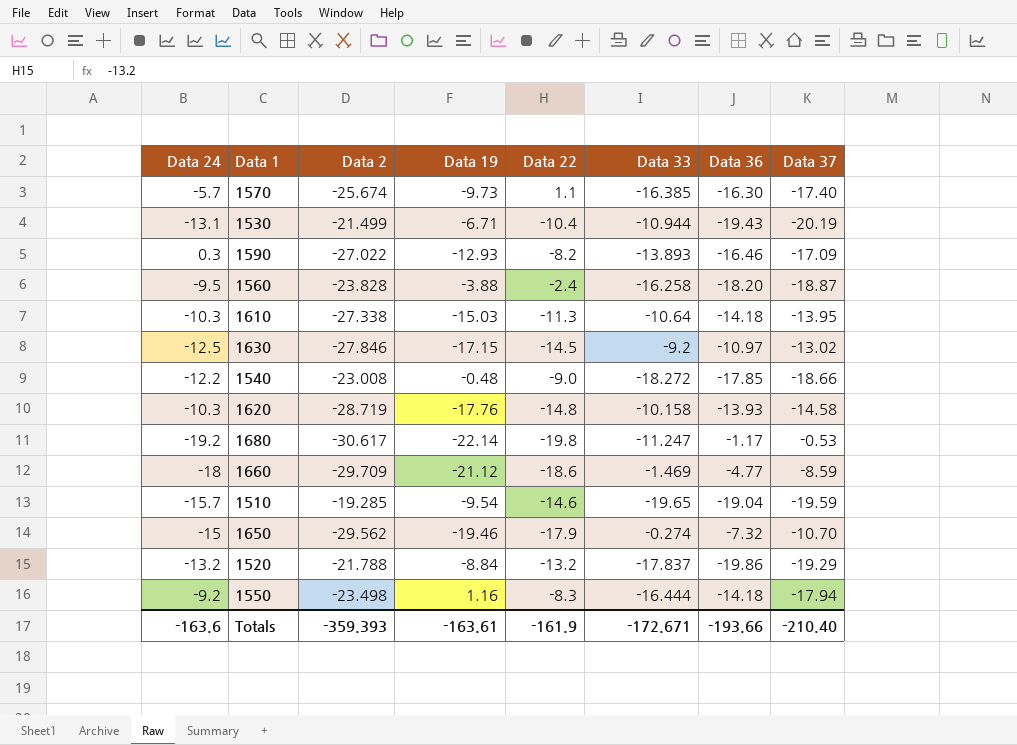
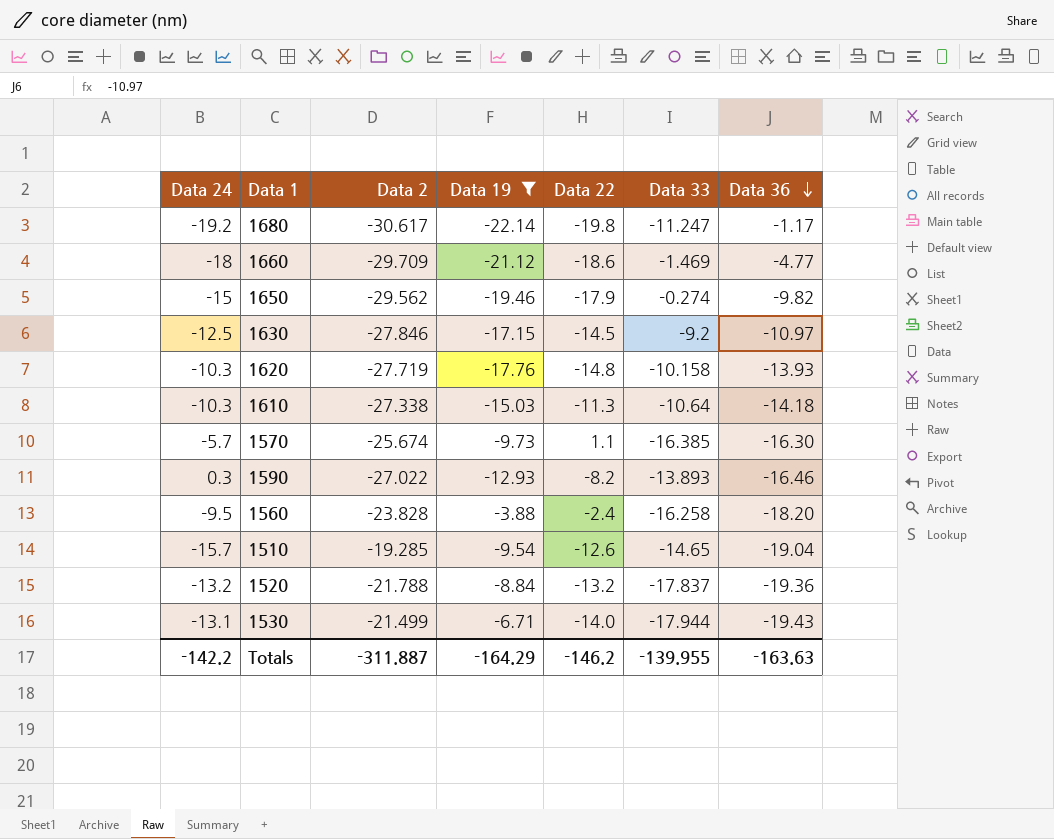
filter: none -> Data 19 <= -3.88
row order: none -> Data 36 descending
column Data 37 | position: 8 -> none
1650 | Data 36: -7.32 -> -9.82
1620 | Data 2: -28.719 -> -27.719
1510 | Data 22: -14.6 -> -12.6
1510 | Data 33: -19.65 -> -14.65
1520 | Data 36: -19.86 -> -19.36
1530 | Data 22: -10.4 -> -14.0
1530 | Data 33: -10.944 -> -17.944
Totals | Data 24: -163.6 -> -142.2
Totals | Data 2: -359.393 -> -311.887
Totals | Data 19: -163.61 -> -164.29
Totals | Data 22: -161.9 -> -146.2
Totals | Data 33: -172.671 -> -139.955
Totals | Data 36: -193.66 -> -163.63

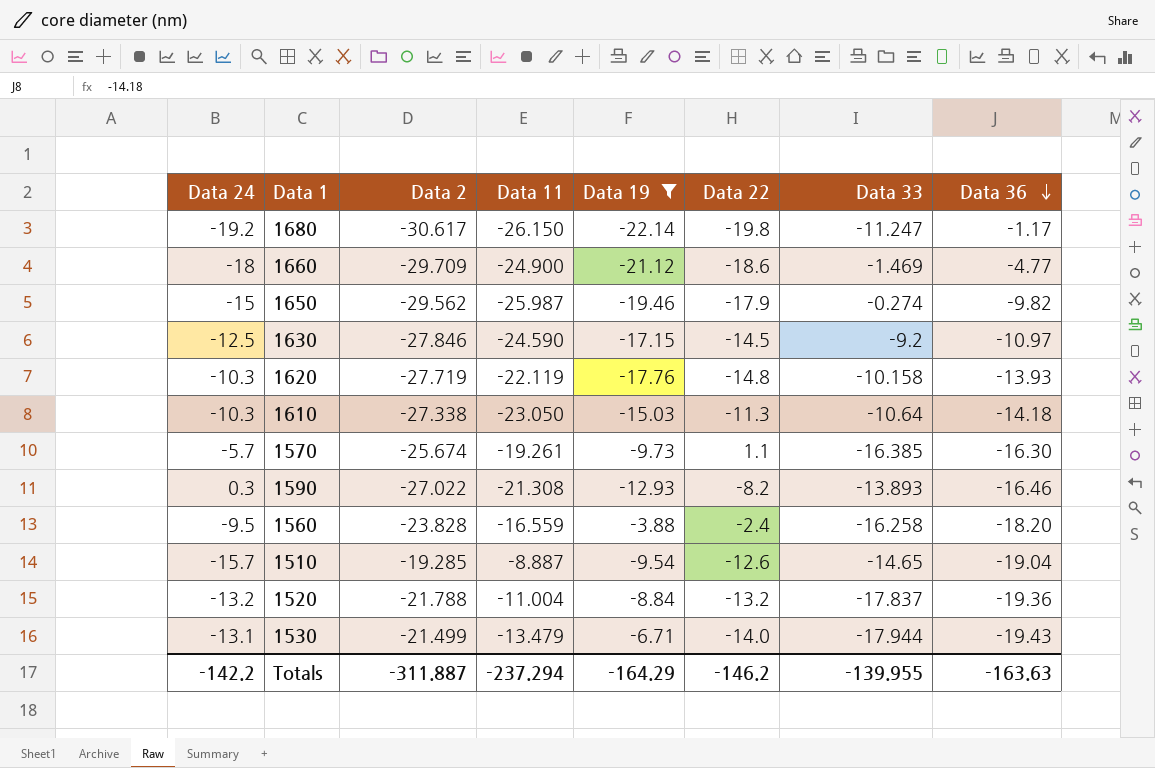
column Data 11 | position: none -> 4

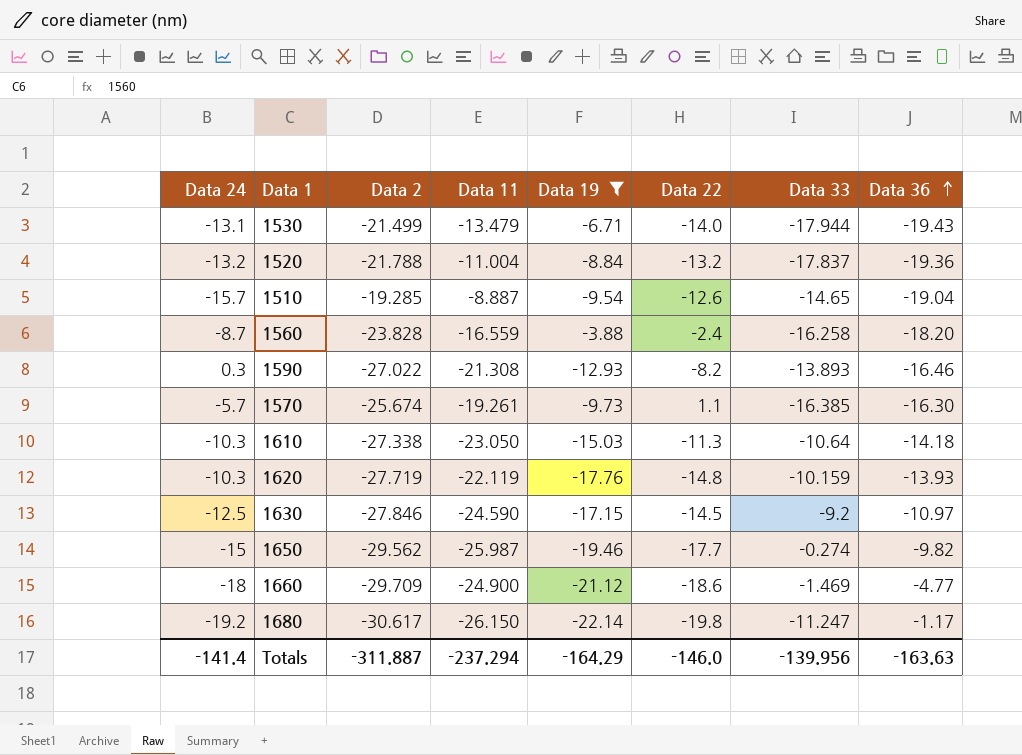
row order: Data 36 descending -> Data 36 ascending
1560 | Data 24: -9.5 -> -8.7
1620 | Data 33: -10.158 -> -10.159
1650 | Data 22: -17.9 -> -17.7
Totals | Data 24: -142.2 -> -141.4
Totals | Data 22: -146.2 -> -146.0
Totals | Data 33: -139.955 -> -139.956

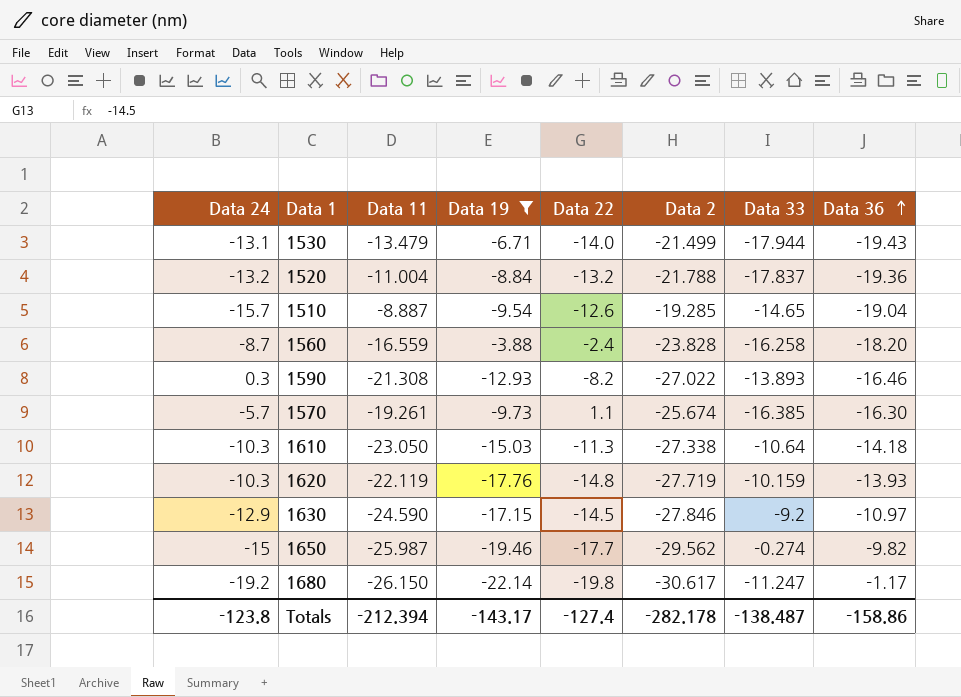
column Data 2 | position: 3 -> 6
row 1660: -18 | -29.709 | -24.900 | -21.12 | -18.6 | -1.469 | -4.77 -> none
1630 | Data 24: -12.5 -> -12.9
Totals | Data 24: -141.4 -> -123.8
Totals | Data 11: -237.294 -> -212.394
Totals | Data 19: -164.29 -> -143.17
Totals | Data 22: -146.0 -> -127.4
Totals | Data 2: -311.887 -> -282.178
Totals | Data 33: -139.956 -> -138.487
Totals | Data 36: -163.63 -> -158.86

